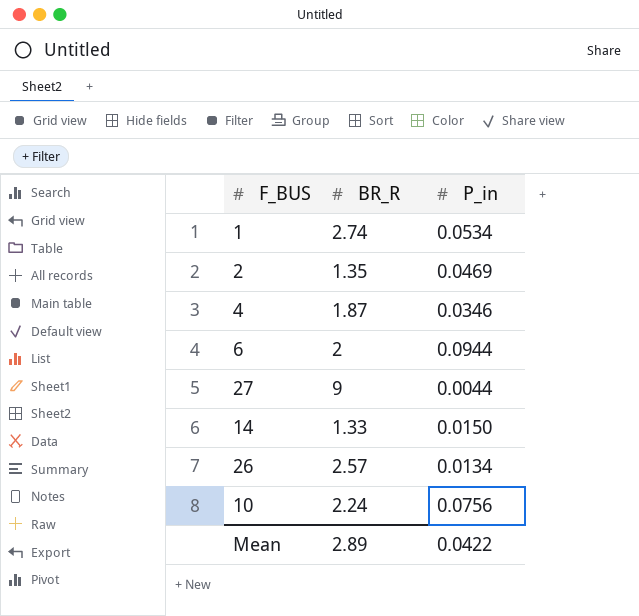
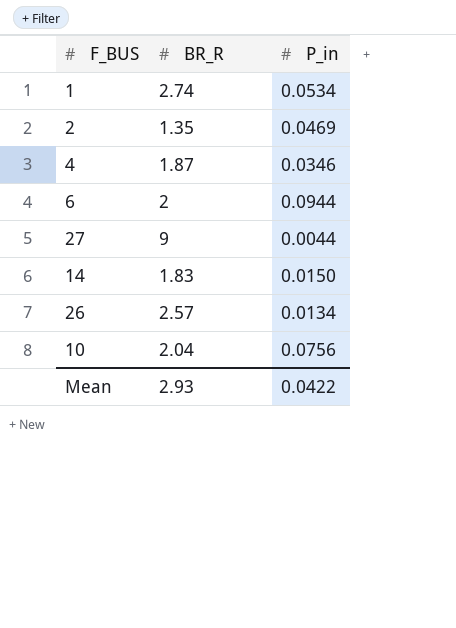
14 | BR_R: 1.33 -> 1.83
10 | BR_R: 2.24 -> 2.04
Mean | BR_R: 2.89 -> 2.93

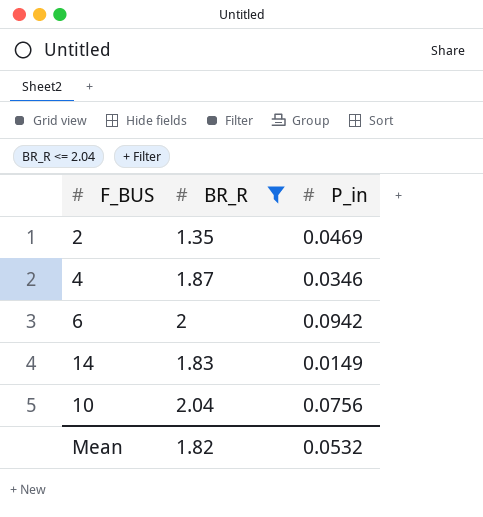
filter: none -> BR_R <= 2.04
6 | P_in: 0.0944 -> 0.0942
14 | P_in: 0.0150 -> 0.0149
Mean | BR_R: 2.93 -> 1.82
Mean | P_in: 0.0422 -> 0.0532

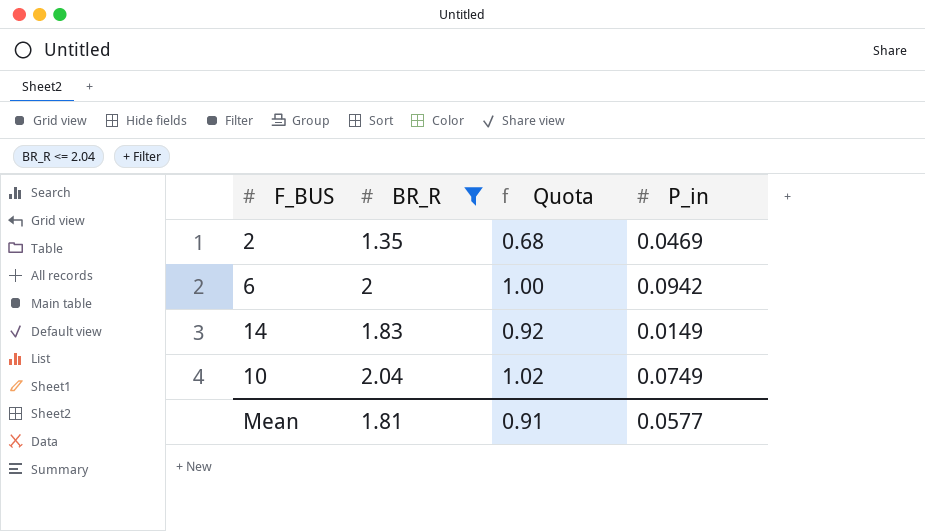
column Quota | formula: none -> [BR_R] * 0.5
row 4: 1.87 | 0.0346 -> none
10 | P_in: 0.0756 -> 0.0749
Mean | BR_R: 1.82 -> 1.81
Mean | P_in: 0.0532 -> 0.0577

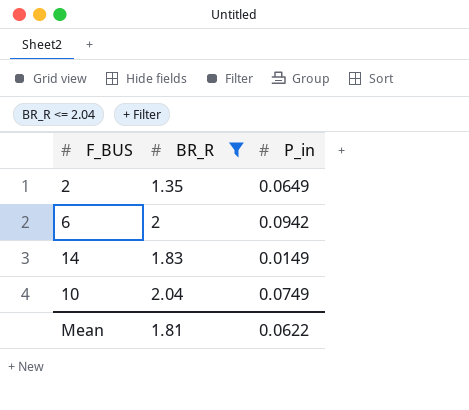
column Quota | formula: [BR_R] * 0.5 -> none
2 | P_in: 0.0469 -> 0.0649
Mean | P_in: 0.0577 -> 0.0622

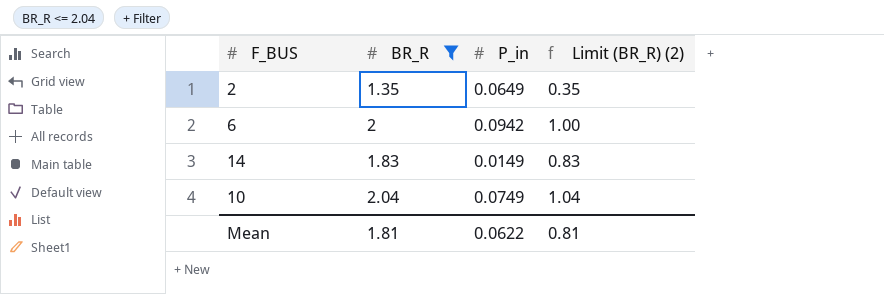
column Limit (BR_R) (2) | formula: none -> [BR_R] - 1

